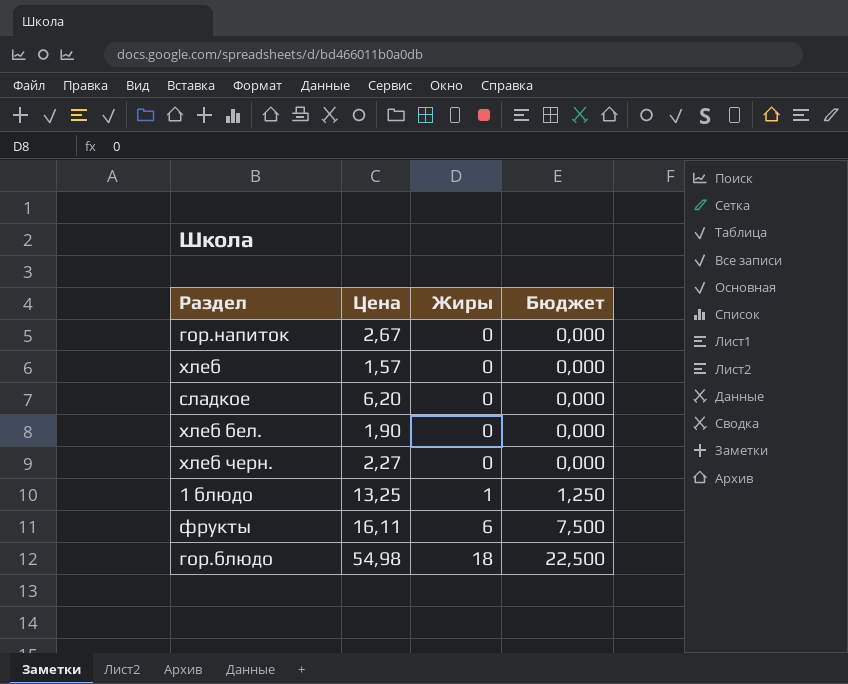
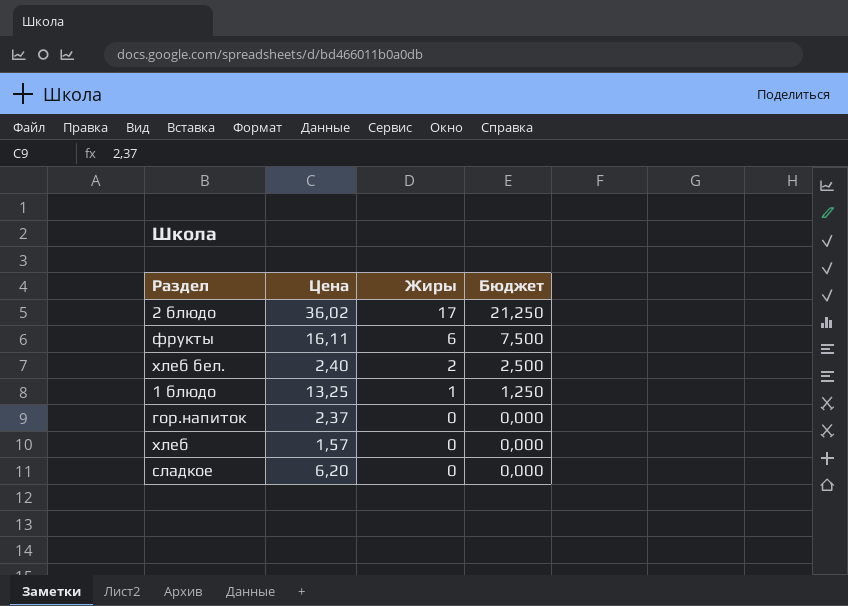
row order: Жиры ascending -> Жиры descending
row хлеб черн.: 2,27 | 0 | 0,000 -> none
row гор.блюдо: 54,98 | 18 | 22,500 -> none
row 2 блюдо: none -> 36,02 | 17 | 21,250
хлеб бел. | Цена: 1,90 -> 2,40
хлеб бел. | Жиры: 0 -> 2
хлеб бел. | Бюджет: 0,000 -> 2,500
гор.напиток | Цена: 2,67 -> 2,37

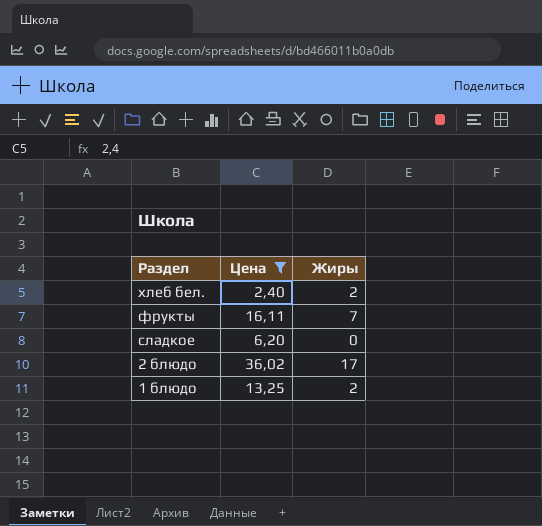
filter: none -> Цена >= 2,40
row order: Жиры descending -> Раздел descending
column Бюджет | formula: [Жиры] * 1,25 -> none
фрукты | Жиры: 6 -> 7
1 блюдо | Жиры: 1 -> 2

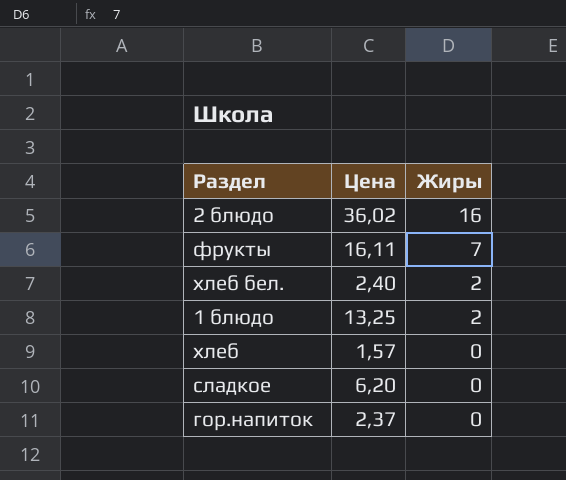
filter: Цена >= 2,40 -> none
row order: Раздел descending -> Жиры descending
2 блюдо | Жиры: 17 -> 16

